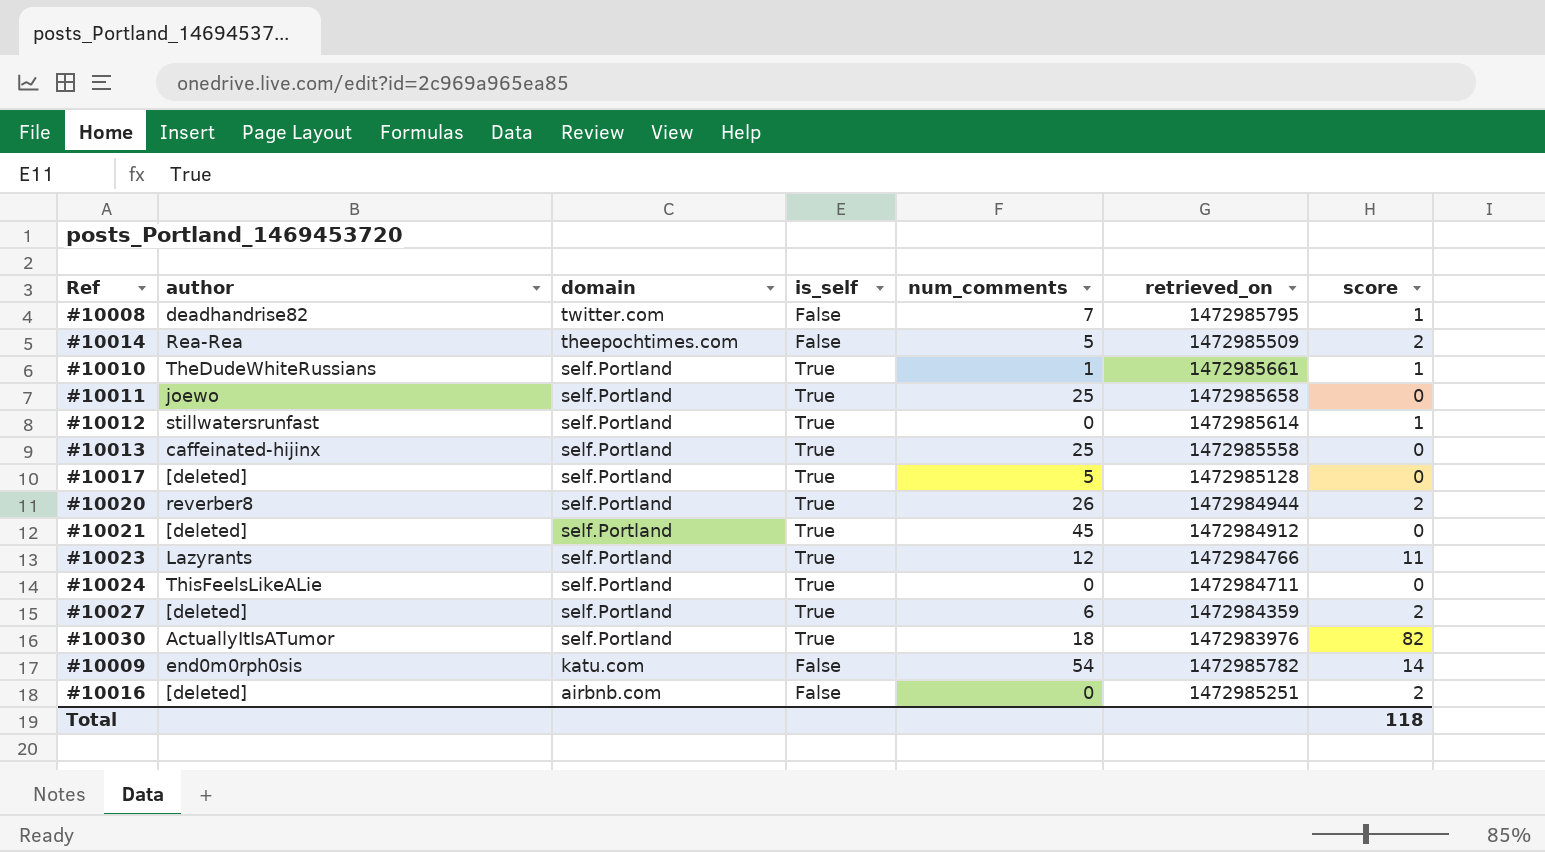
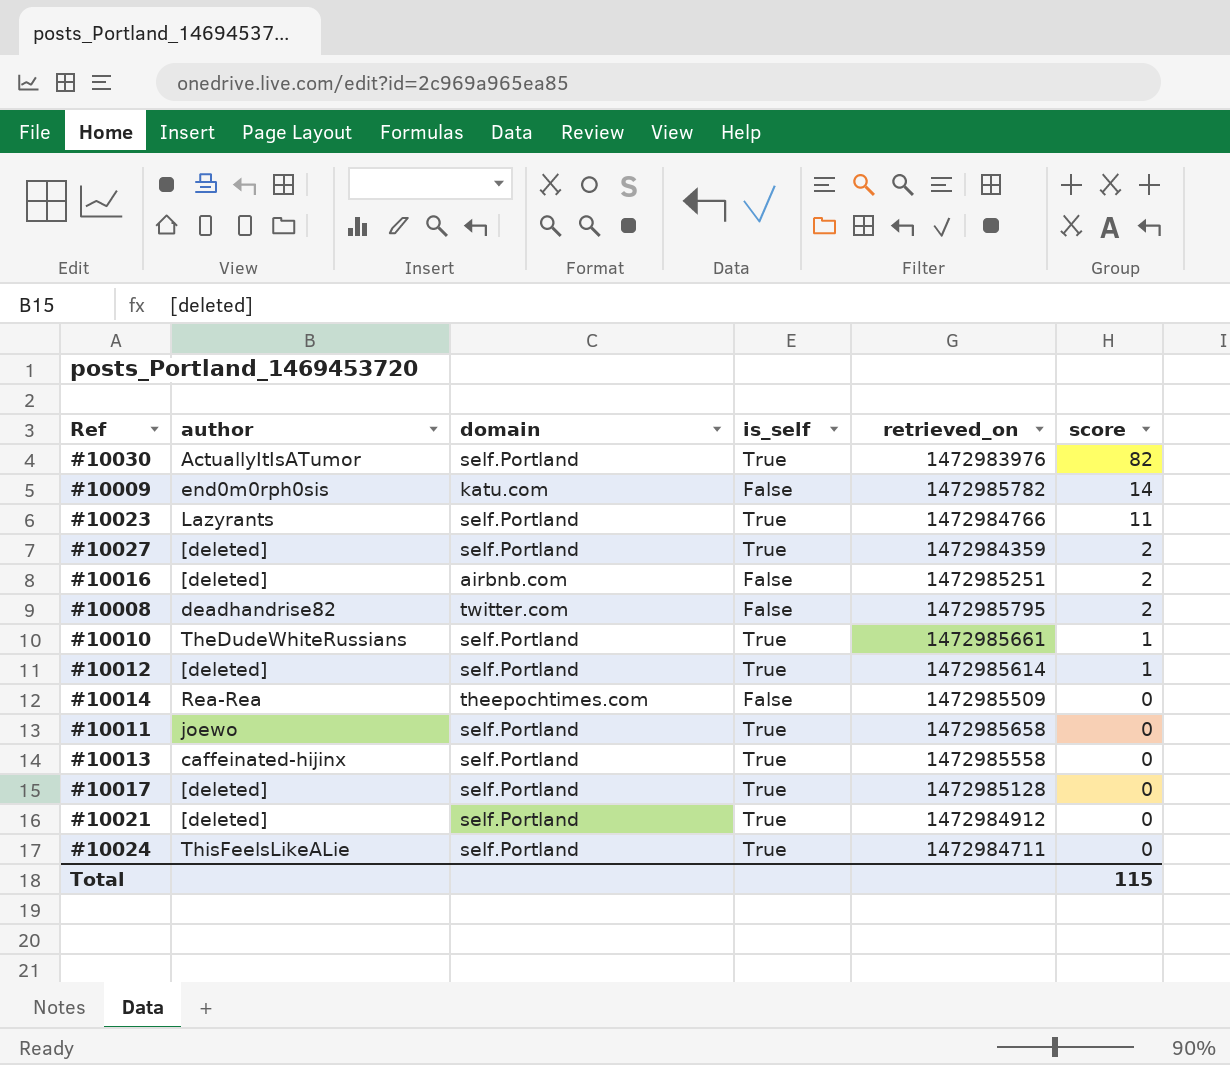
row order: domain descending -> score descending
column num_comments | position: 5 -> none
row #10020: reverber8 | self.Portland | True | 26 | 1472984944 | 2 -> none
#10008 | score: 1 -> 2
#10012 | author: stillwatersrunfast -> [deleted]
#10014 | score: 2 -> 0
Total | score: 118 -> 115

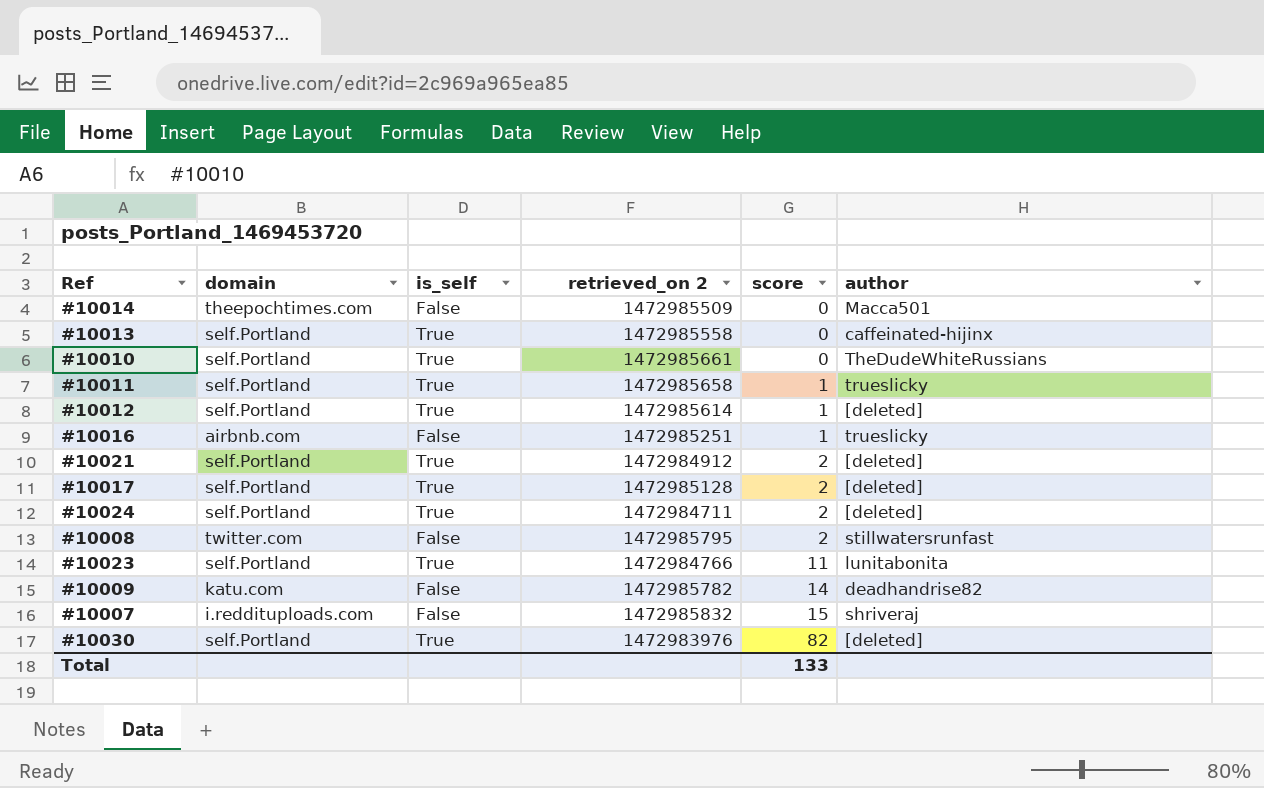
row order: score descending -> score ascending
column name: retrieved_on -> retrieved_on 2
column author | position: 2 -> 6
row #10027: [deleted] | self.Portland | True | 1472984359 | 2 -> none
#10014 | author: Rea-Rea -> Macca501
#10010 | score: 1 -> 0
#10011 | score: 0 -> 1
#10011 | author: joewo -> trueslicky
#10016 | score: 2 -> 1
#10016 | author: [deleted] -> trueslicky
#10021 | score: 0 -> 2
#10017 | score: 0 -> 2
#10024 | score: 0 -> 2
#10024 | author: ThisFeelsLikeALie -> [deleted]
#10008 | author: deadhandrise82 -> stillwatersrunfast
#10023 | author: Lazyrants -> lunitabonita
#10009 | author: end0m0rph0sis -> deadhandrise82
row #10007: none -> i.reddituploads.com | False | 1472985832 | 15 | shriveraj
#10030 | author: ActuallyItIsATumor -> [deleted]
Total | score: 115 -> 133

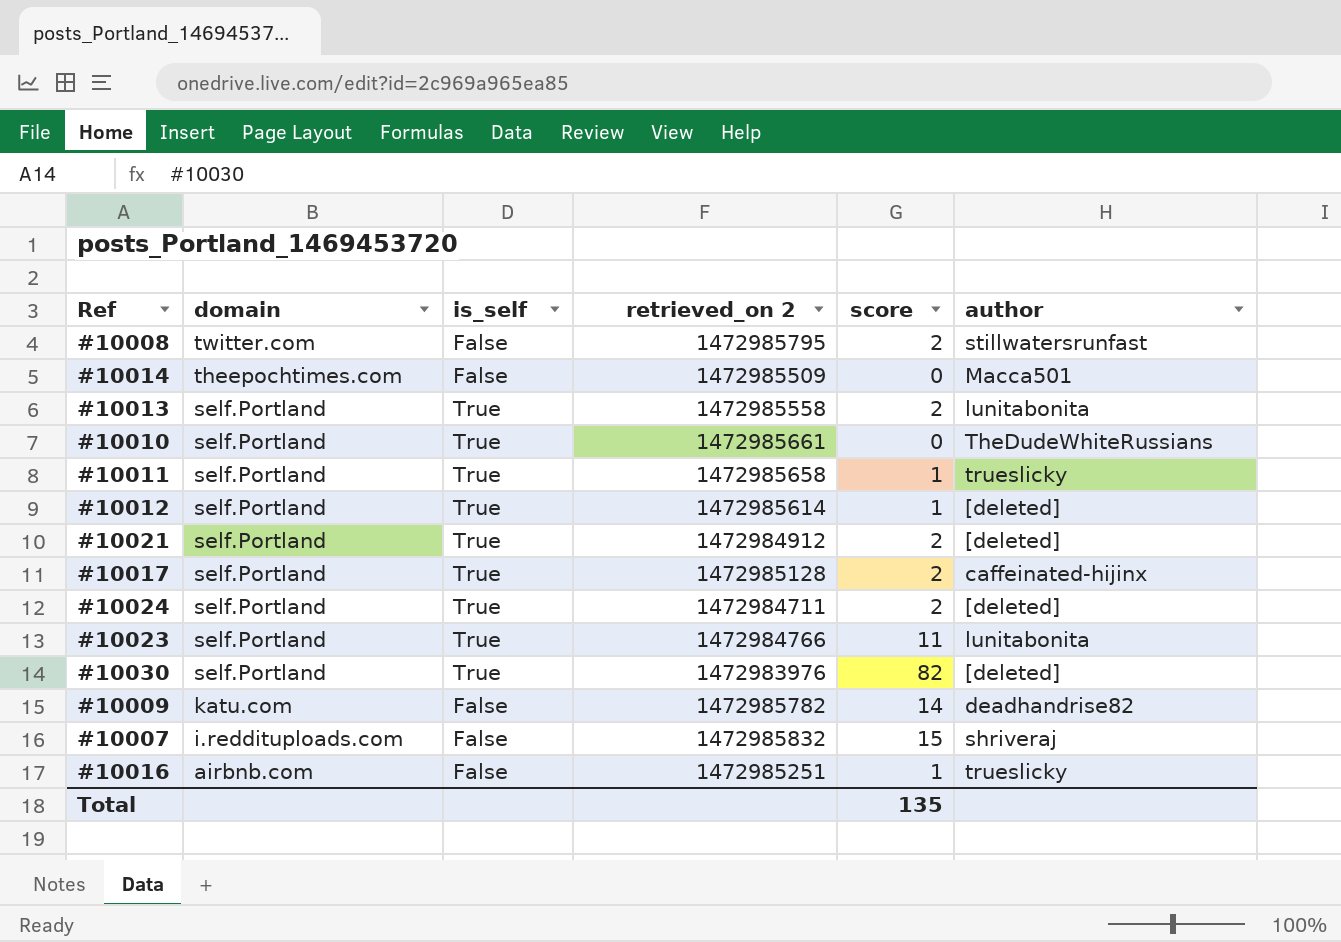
row order: score ascending -> domain descending
#10013 | score: 0 -> 2
#10013 | author: caffeinated-hijinx -> lunitabonita
#10017 | author: [deleted] -> caffeinated-hijinx
Total | score: 133 -> 135

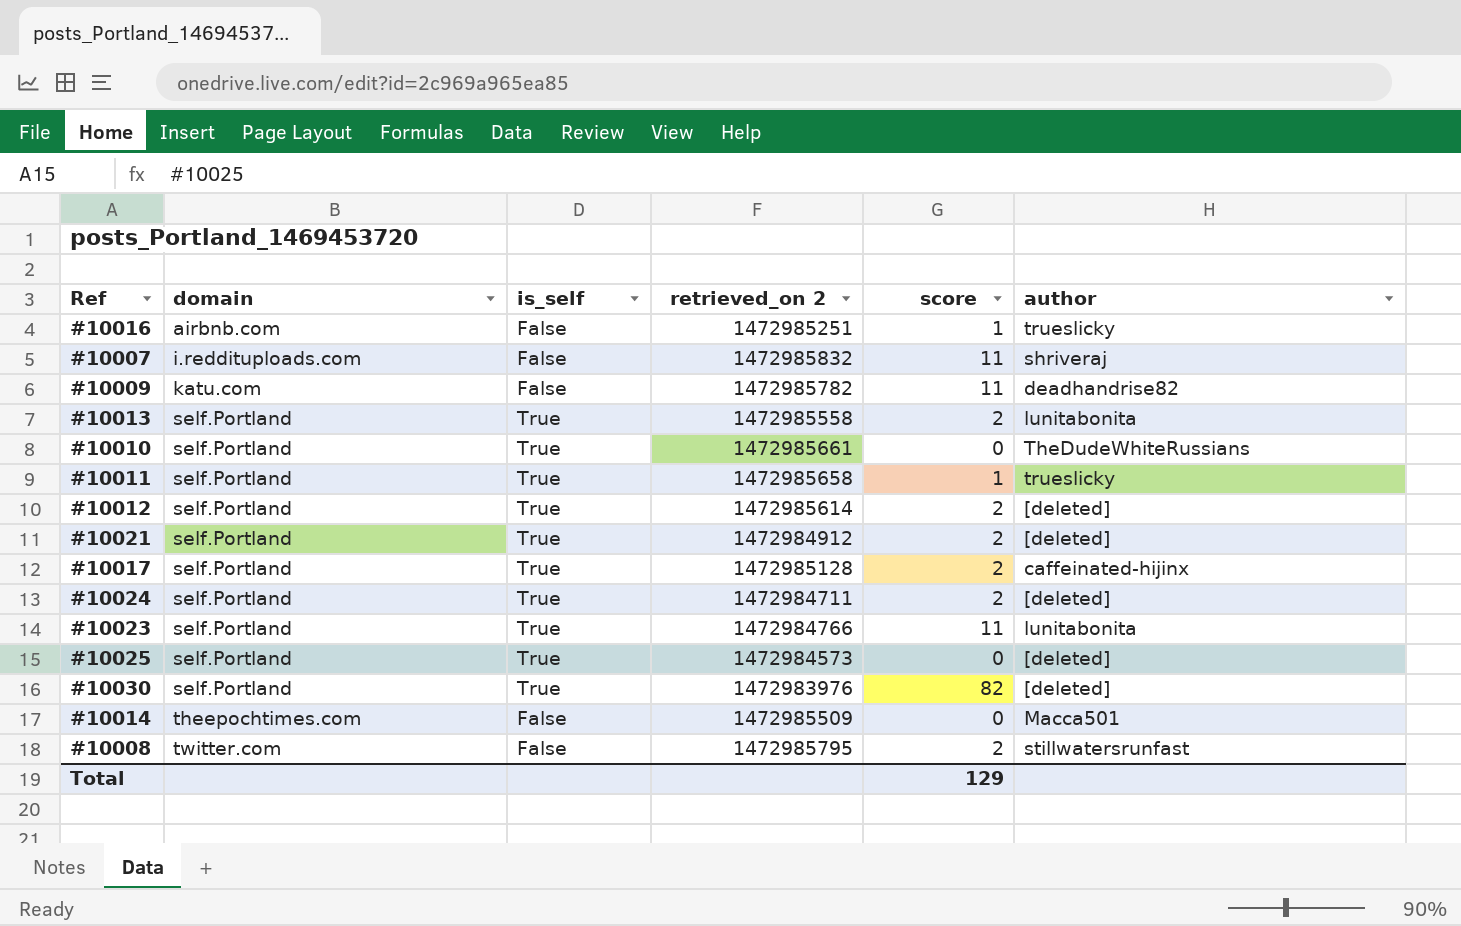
row order: domain descending -> domain ascending
#10007 | score: 15 -> 11
#10009 | score: 14 -> 11
#10012 | score: 1 -> 2
row #10025: none -> self.Portland | True | 1472984573 | 0 | [deleted]
Total | score: 135 -> 129

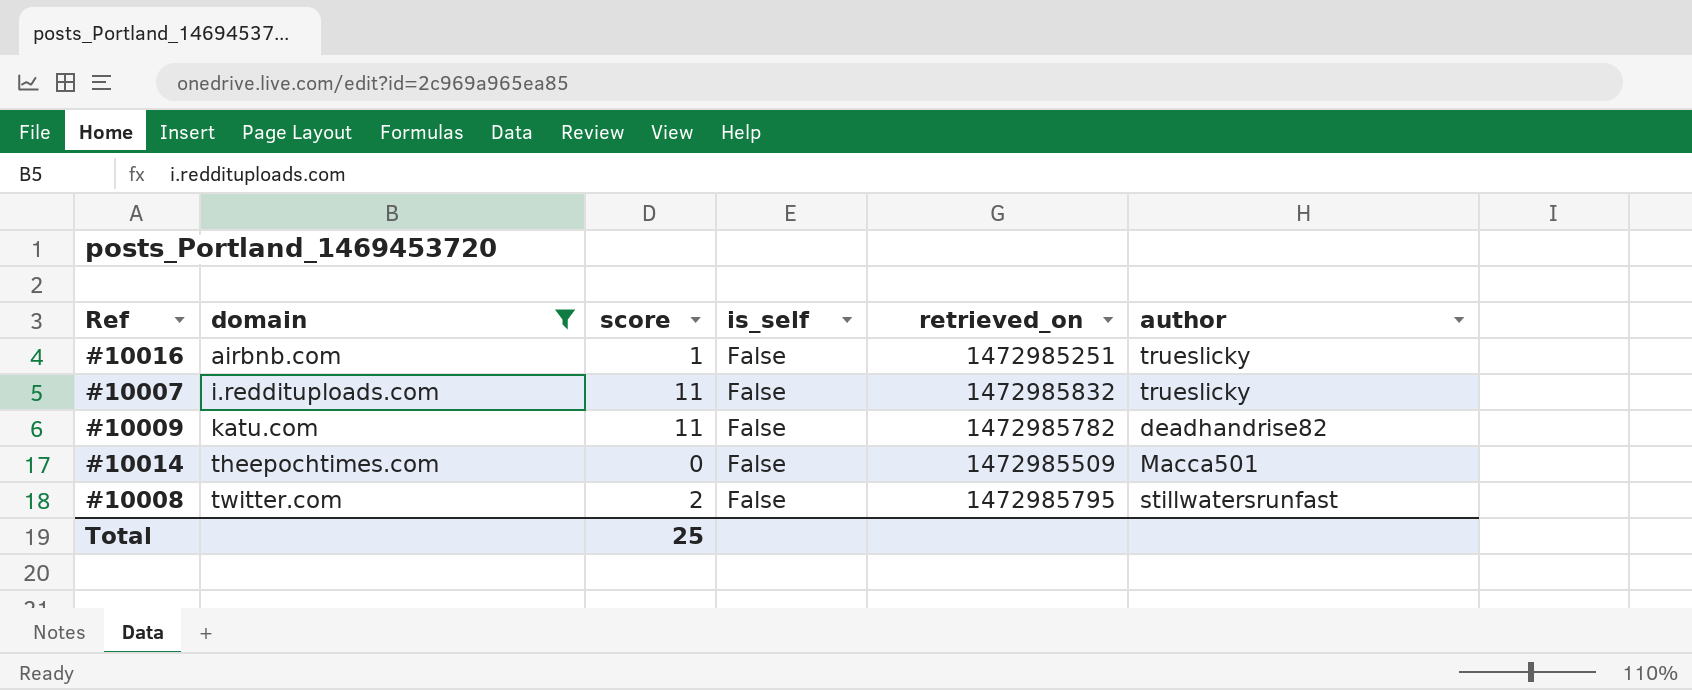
filter: none -> domain != self.Portland
column score | position: 5 -> 3
column name: retrieved_on 2 -> retrieved_on
#10007 | author: shriveraj -> trueslicky
Total | score: 129 -> 25

